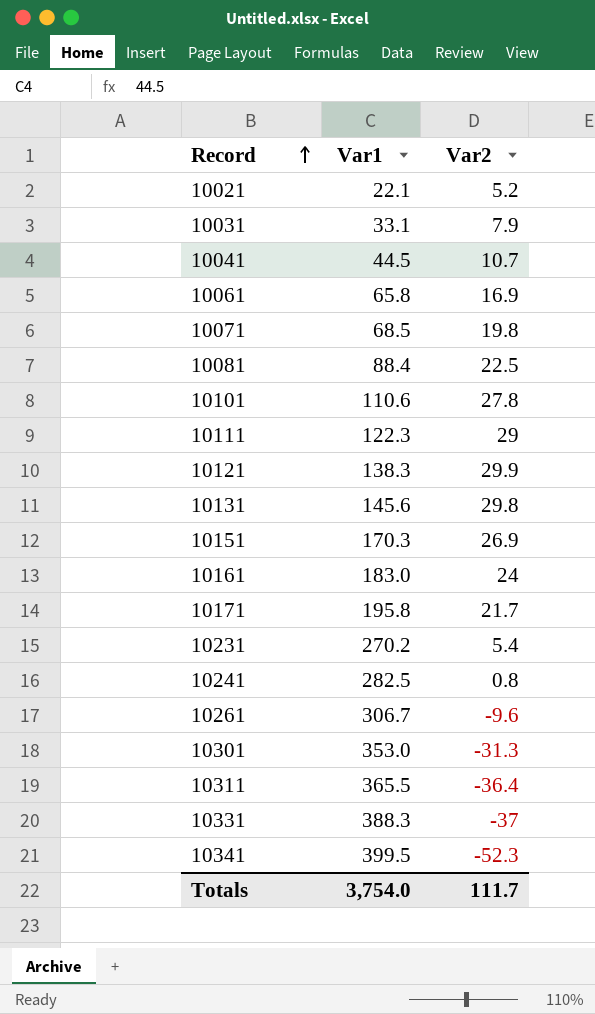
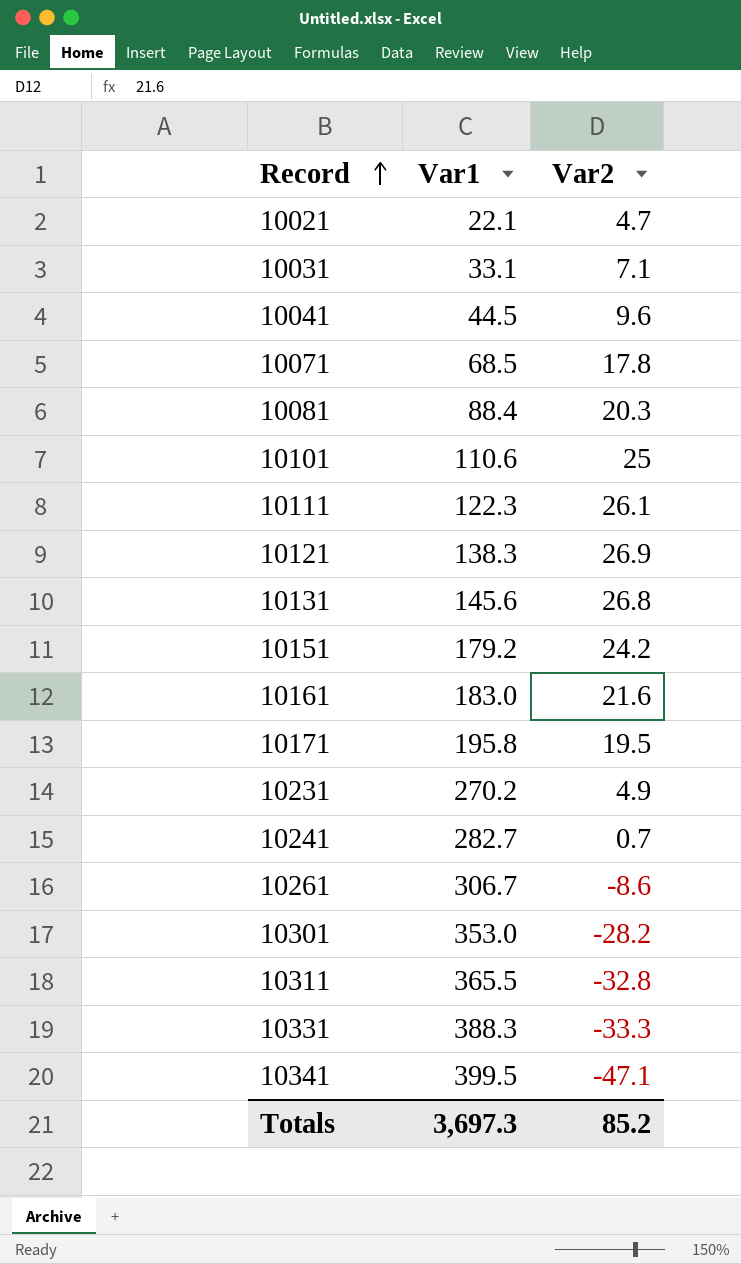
row 10061: 65.8 | 16.9 -> none
10021 | Var2: 5.2 -> 4.7
10031 | Var2: 7.9 -> 7.1
10041 | Var2: 10.7 -> 9.6
10071 | Var2: 19.8 -> 17.8
10081 | Var2: 22.5 -> 20.3
10101 | Var2: 27.8 -> 25
10111 | Var2: 29 -> 26.1
10121 | Var2: 29.9 -> 26.9
10131 | Var2: 29.8 -> 26.8
10151 | Var1: 170.3 -> 179.2
10151 | Var2: 26.9 -> 24.2
10161 | Var2: 24 -> 21.6
10171 | Var2: 21.7 -> 19.5
10231 | Var2: 5.4 -> 4.9
10241 | Var1: 282.5 -> 282.7
10241 | Var2: 0.8 -> 0.7
10261 | Var2: -9.6 -> -8.6
10301 | Var2: -31.3 -> -28.2
10311 | Var2: -36.4 -> -32.8
10331 | Var2: -37 -> -33.3
10341 | Var2: -52.3 -> -47.1
Totals | Var1: 3,754.0 -> 3,697.3
Totals | Var2: 111.7 -> 85.2

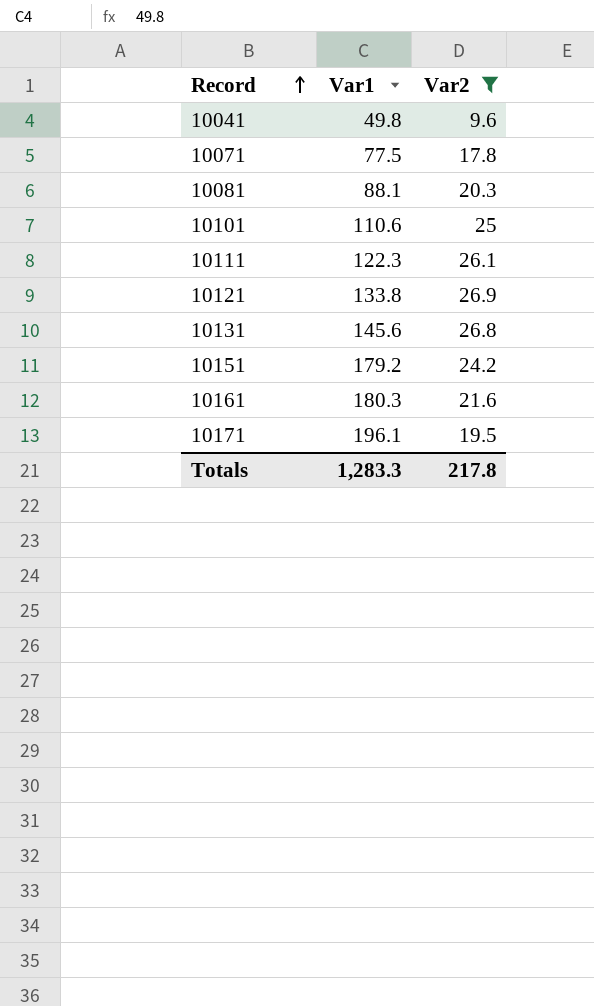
filter: none -> Var2 >= 9.6
10041 | Var1: 44.5 -> 49.8
10071 | Var1: 68.5 -> 77.5
10081 | Var1: 88.4 -> 88.1
10121 | Var1: 138.3 -> 133.8
10161 | Var1: 183.0 -> 180.3
10171 | Var1: 195.8 -> 196.1
Totals | Var1: 3,697.3 -> 1,283.3
Totals | Var2: 85.2 -> 217.8

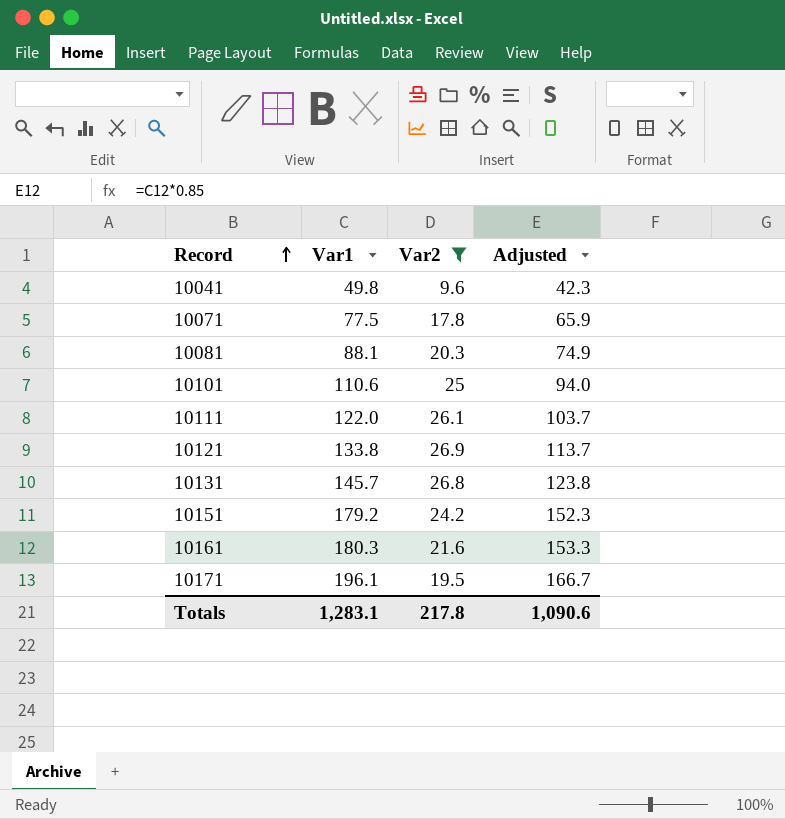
column Adjusted | formula: none -> [Var1] * 0.85
10111 | Var1: 122.3 -> 122.0
10131 | Var1: 145.6 -> 145.7
Totals | Var1: 1,283.3 -> 1,283.1

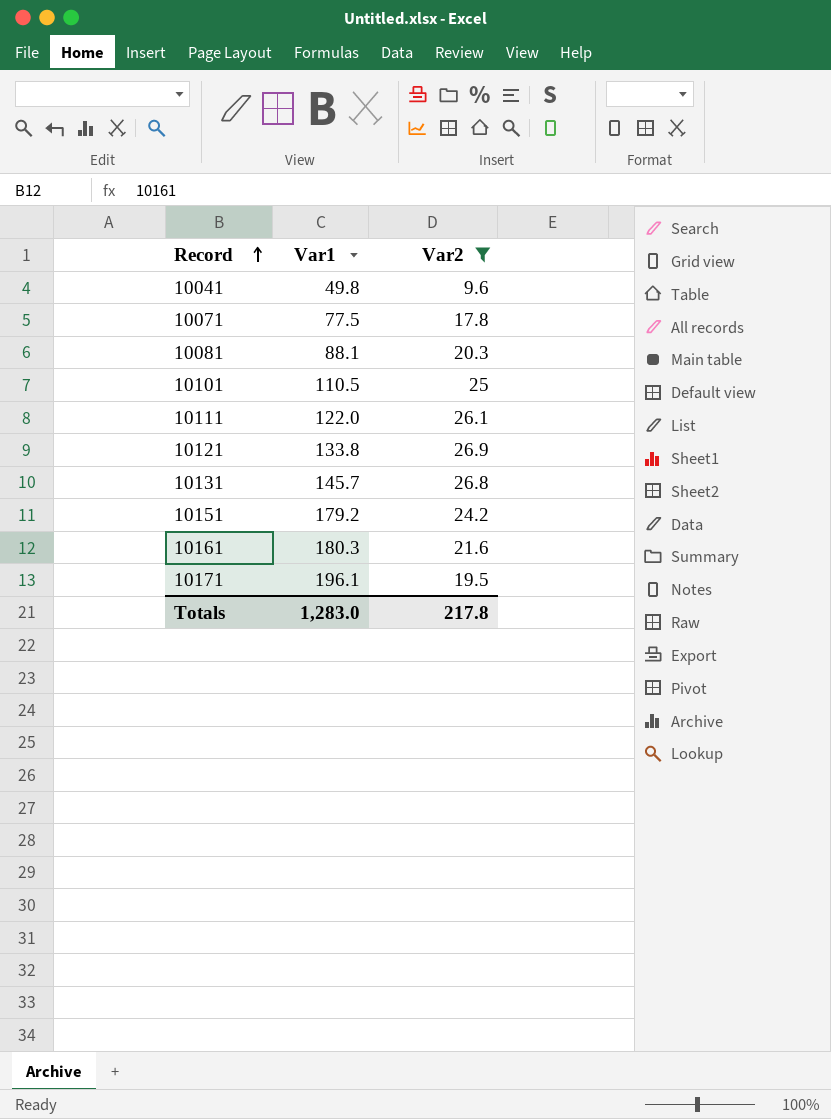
column Adjusted | formula: [Var1] * 0.85 -> none
10101 | Var1: 110.6 -> 110.5
Totals | Var1: 1,283.1 -> 1,283.0

